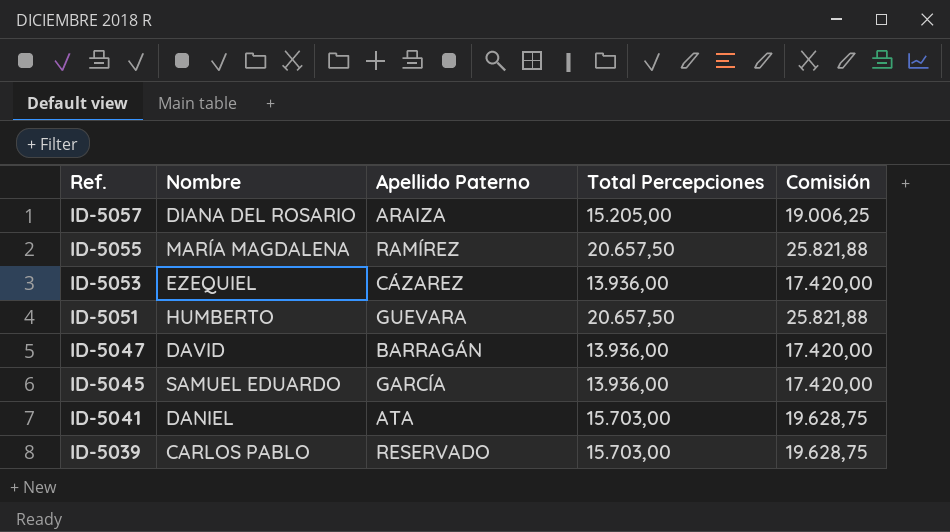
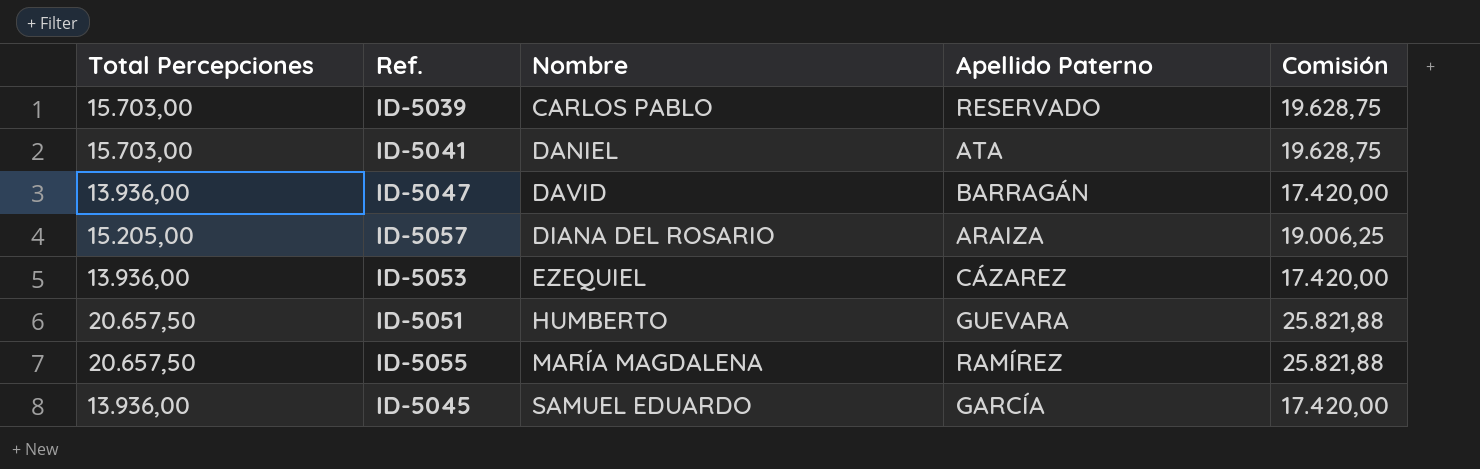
row order: Ref. descending -> Nombre ascending
column Total Percepciones | position: 4 -> 1

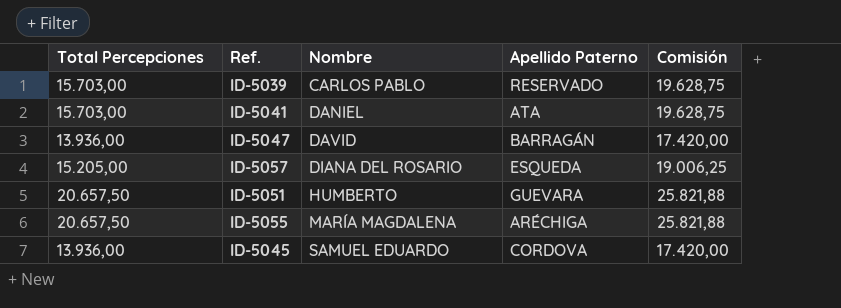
row ID-5053: 13.936,00 | EZEQUIEL | CÁZAREZ | 17.420,00 -> none
ID-5057 | Apellido Paterno: ARAIZA -> ESQUEDA
ID-5055 | Apellido Paterno: RAMÍREZ -> ARÉCHIGA
ID-5045 | Apellido Paterno: GARCÍA -> CORDOVA

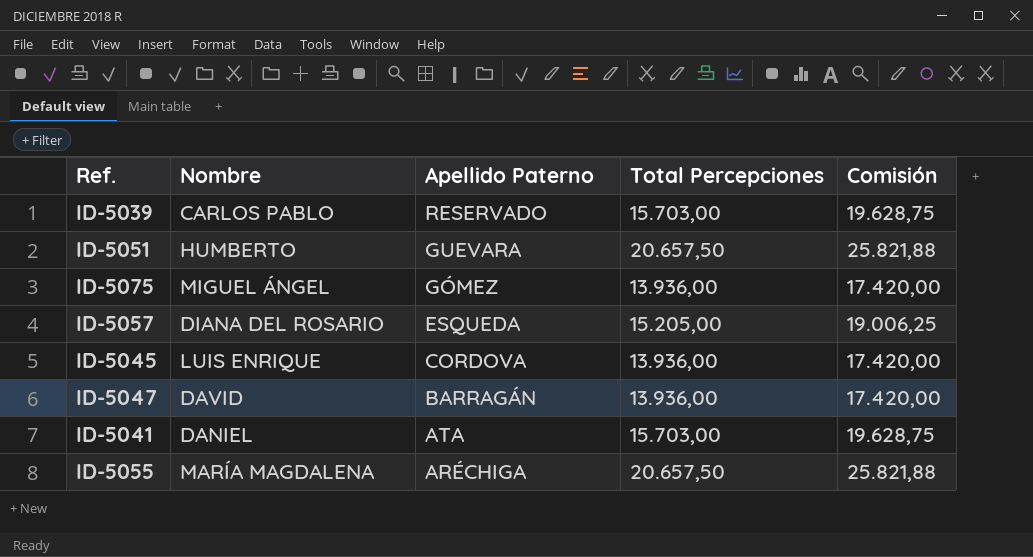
row order: Nombre ascending -> Apellido Paterno descending
column Total Percepciones | position: 1 -> 4
row ID-5075: none -> MIGUEL ÁNGEL | GÓMEZ | 13.936,00 | 17.420,00
ID-5045 | Nombre: SAMUEL EDUARDO -> LUIS ENRIQUE

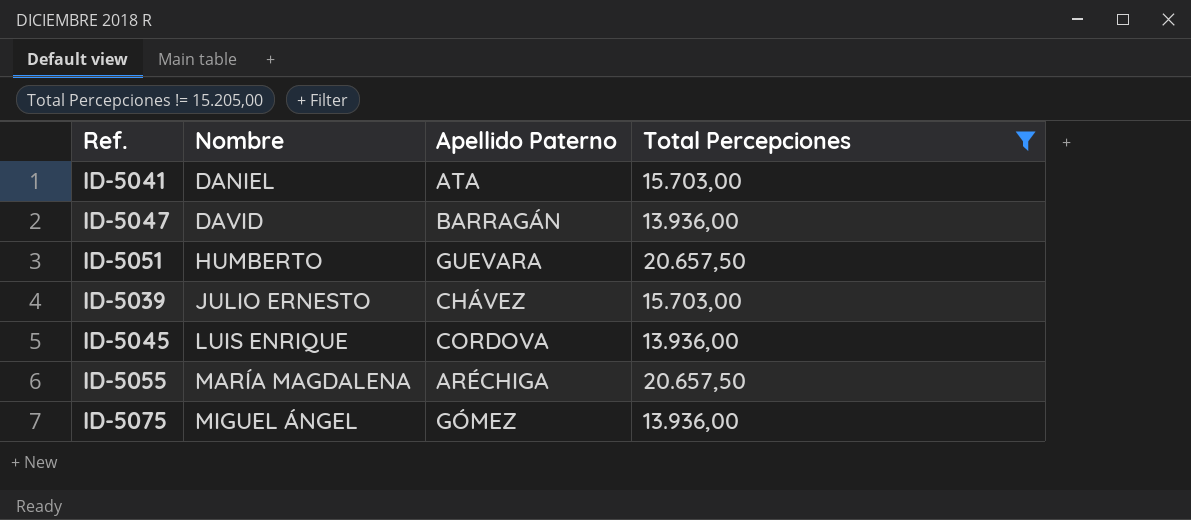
filter: none -> Total Percepciones != 15.205,00
row order: Apellido Paterno descending -> Nombre ascending
column Comisión | formula: [Total Percepciones] * 1,25 -> none
ID-5039 | Nombre: CARLOS PABLO -> JULIO ERNESTO
ID-5039 | Apellido Paterno: RESERVADO -> CHÁVEZ

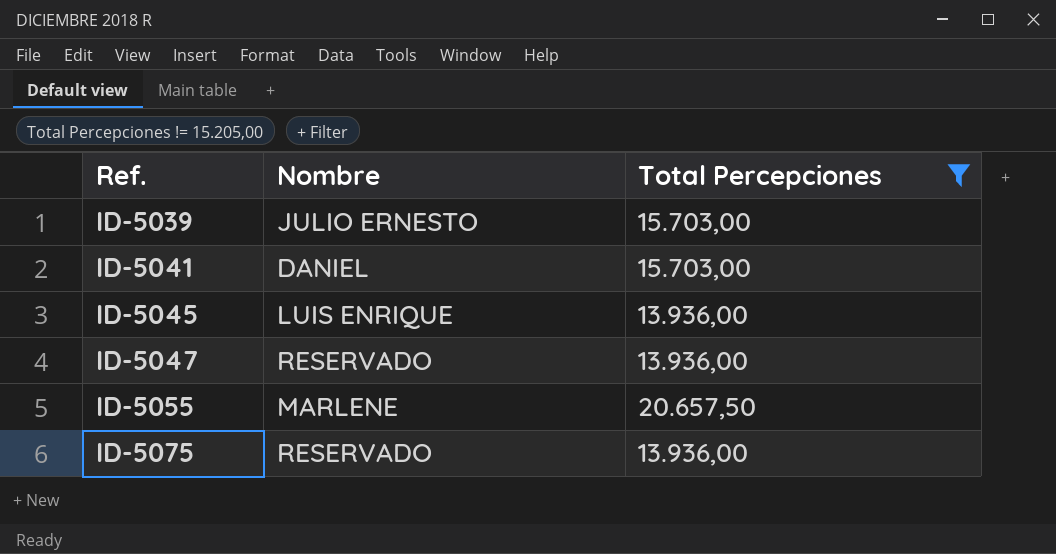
row order: Nombre ascending -> Ref. ascending
column Apellido Paterno | position: 3 -> none
row ID-5051: HUMBERTO | GUEVARA | 20.657,50 -> none
ID-5047 | Nombre: DAVID -> RESERVADO
ID-5055 | Nombre: MARÍA MAGDALENA -> MARLENE
ID-5075 | Nombre: MIGUEL ÁNGEL -> RESERVADO

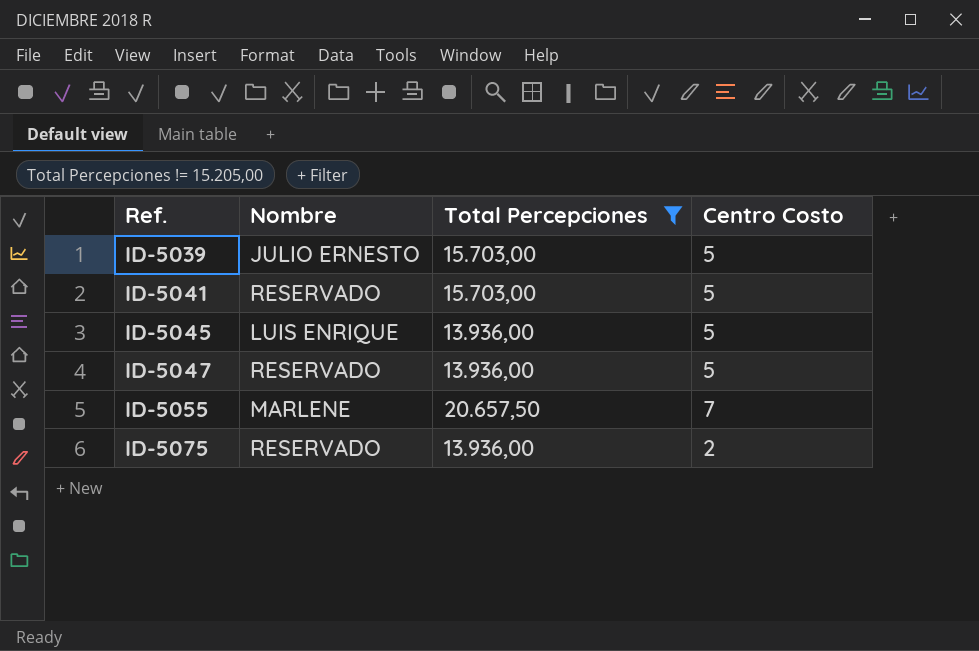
column Centro Costo | position: none -> 4
ID-5041 | Nombre: DANIEL -> RESERVADO

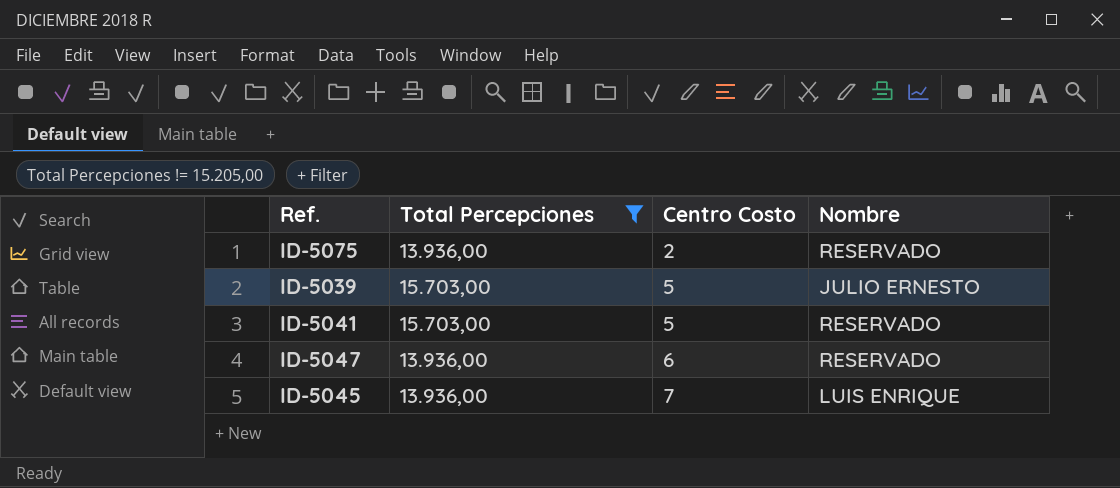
row order: Ref. ascending -> Centro Costo ascending
column Nombre | position: 2 -> 4
row ID-5055: MARLENE | 20.657,50 | 7 -> none
ID-5047 | Centro Costo: 5 -> 6
ID-5045 | Centro Costo: 5 -> 7

